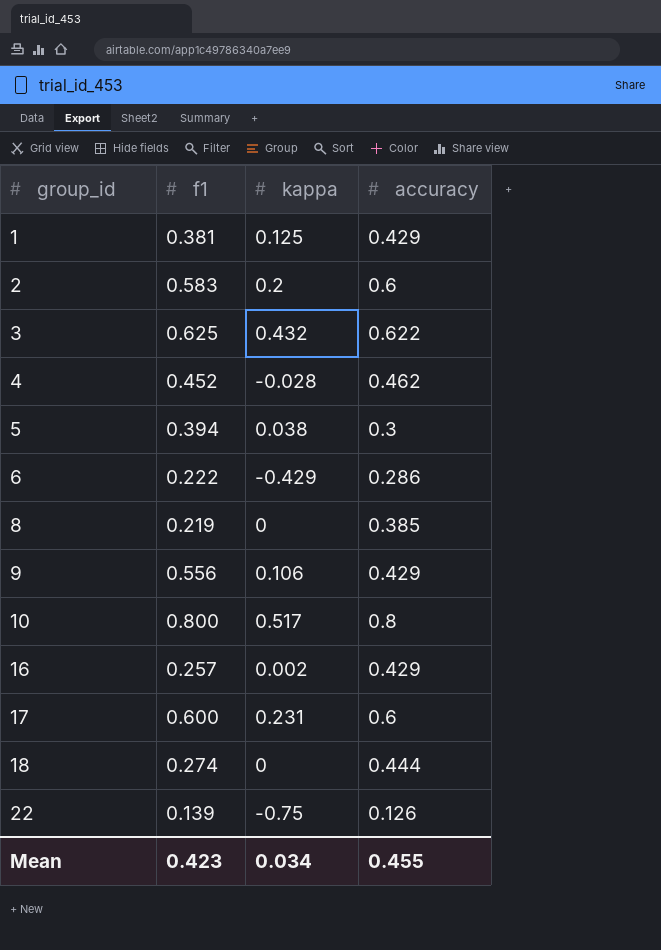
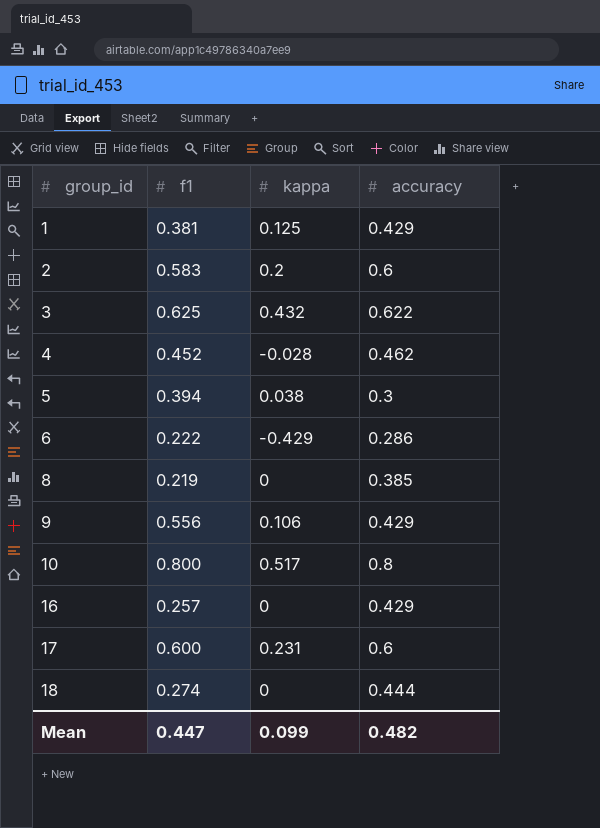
row 22: 0.139 | -0.75 | 0.126 -> none
16 | kappa: 0.002 -> 0
Mean | f1: 0.423 -> 0.447
Mean | kappa: 0.034 -> 0.099
Mean | accuracy: 0.455 -> 0.482

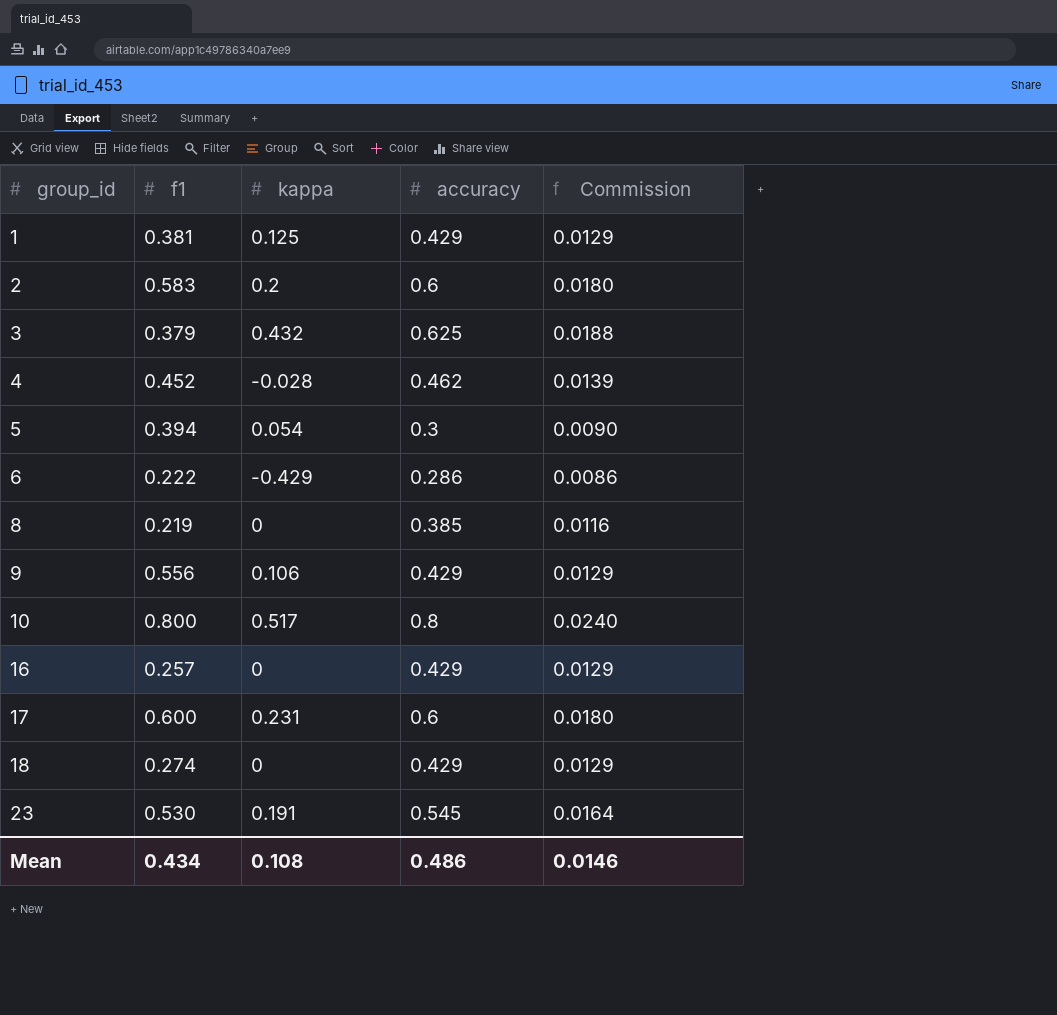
column Commission | formula: none -> [accuracy] * 0.03
3 | f1: 0.625 -> 0.379
3 | accuracy: 0.622 -> 0.625
5 | kappa: 0.038 -> 0.054
18 | accuracy: 0.444 -> 0.429
row 23: none -> 0.530 | 0.191 | 0.545 | 0.0164
Mean | f1: 0.447 -> 0.434
Mean | kappa: 0.099 -> 0.108
Mean | accuracy: 0.482 -> 0.486

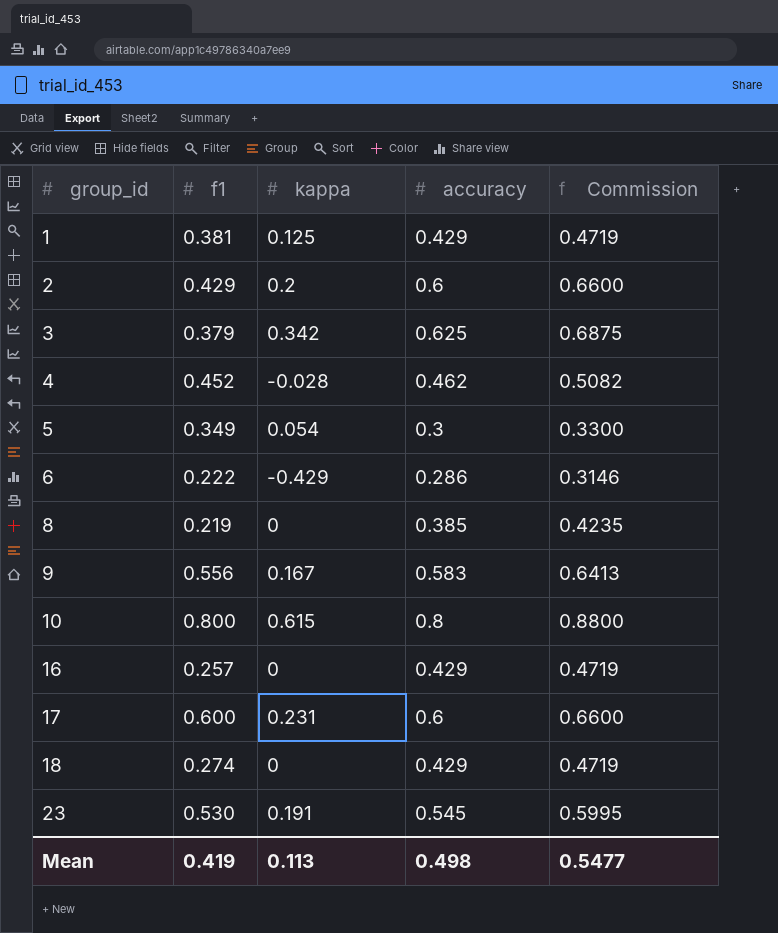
column Commission | formula: [accuracy] * 0.03 -> [accuracy] * 1.1
2 | f1: 0.583 -> 0.429
3 | kappa: 0.432 -> 0.342
5 | f1: 0.394 -> 0.349
9 | kappa: 0.106 -> 0.167
9 | accuracy: 0.429 -> 0.583
10 | kappa: 0.517 -> 0.615
Mean | f1: 0.434 -> 0.419
Mean | kappa: 0.108 -> 0.113
Mean | accuracy: 0.486 -> 0.498
Mean | Commission: 0.0146 -> 0.5477

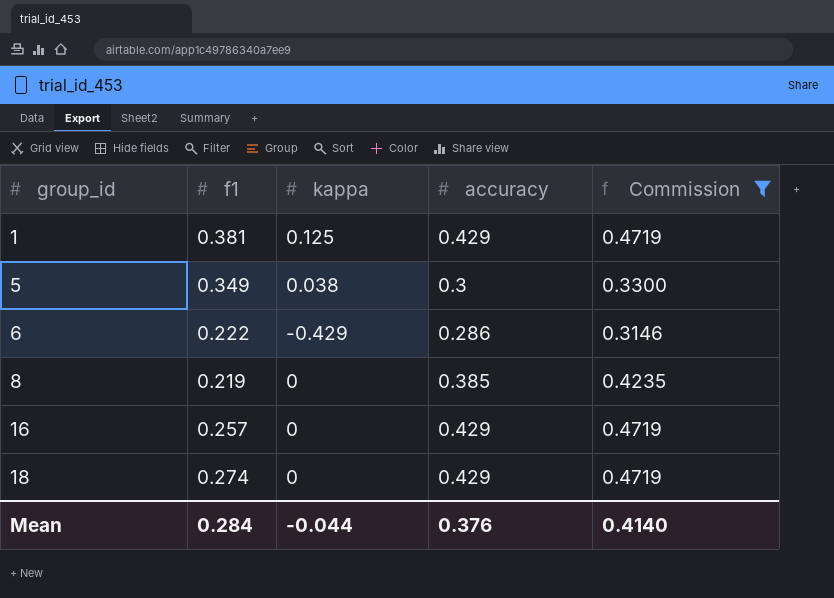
filter: none -> Commission <= 0.4719
5 | kappa: 0.054 -> 0.038
Mean | f1: 0.419 -> 0.284
Mean | kappa: 0.113 -> -0.044
Mean | accuracy: 0.498 -> 0.376
Mean | Commission: 0.5477 -> 0.4140

